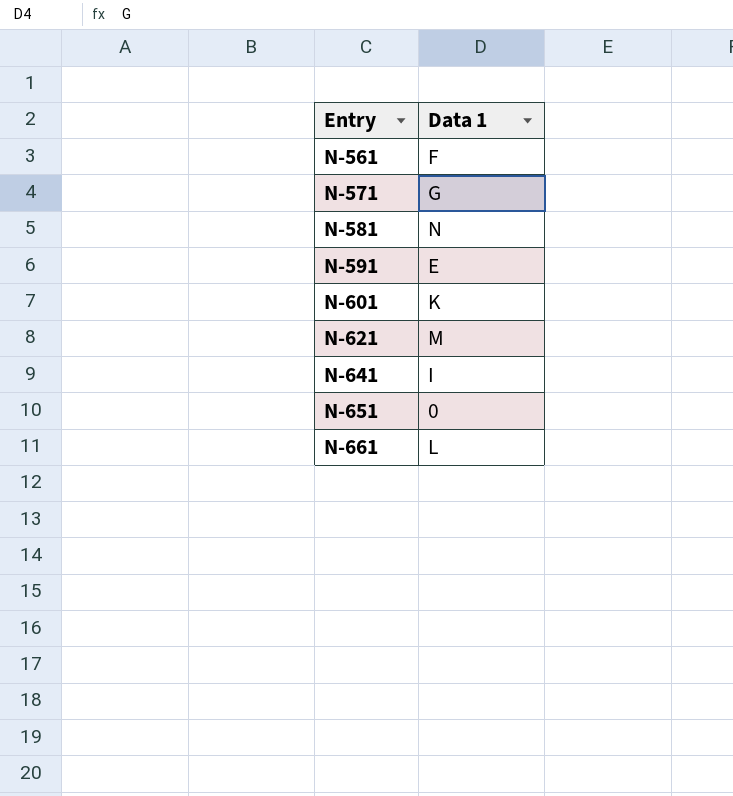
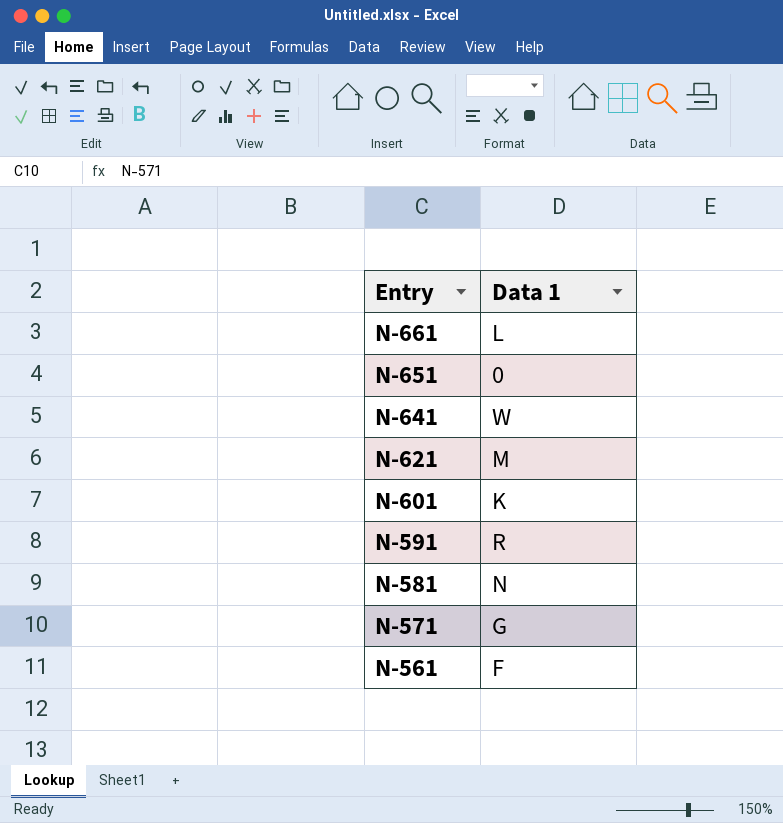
row order: Entry ascending -> Entry descending
N-641 | Data 1: I -> W
N-591 | Data 1: E -> R

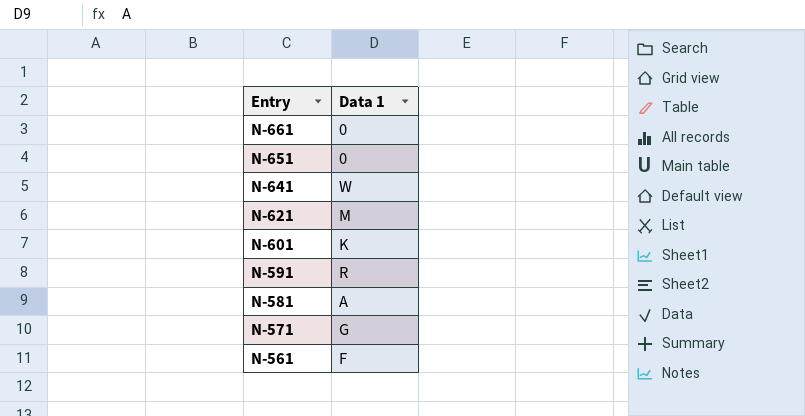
N-661 | Data 1: L -> 0
N-581 | Data 1: N -> A

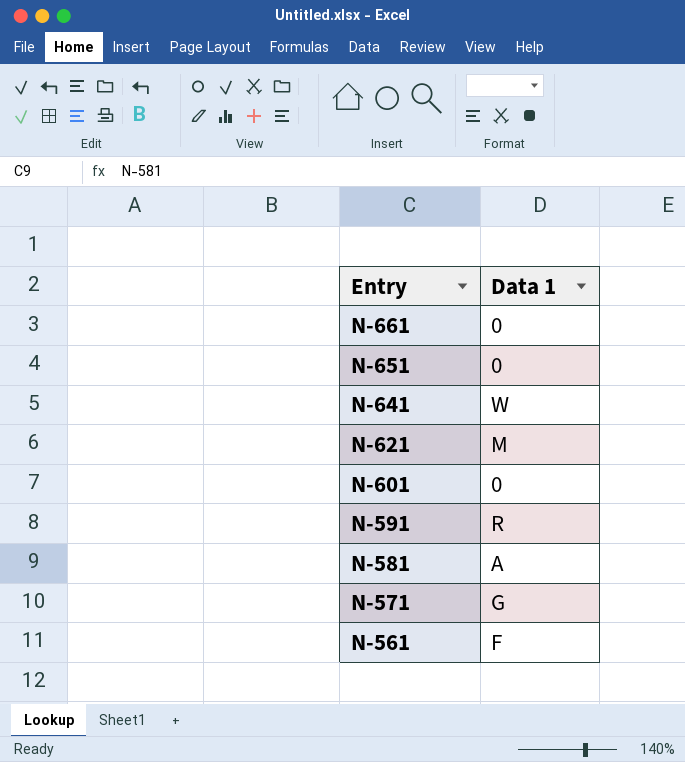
N-601 | Data 1: K -> 0

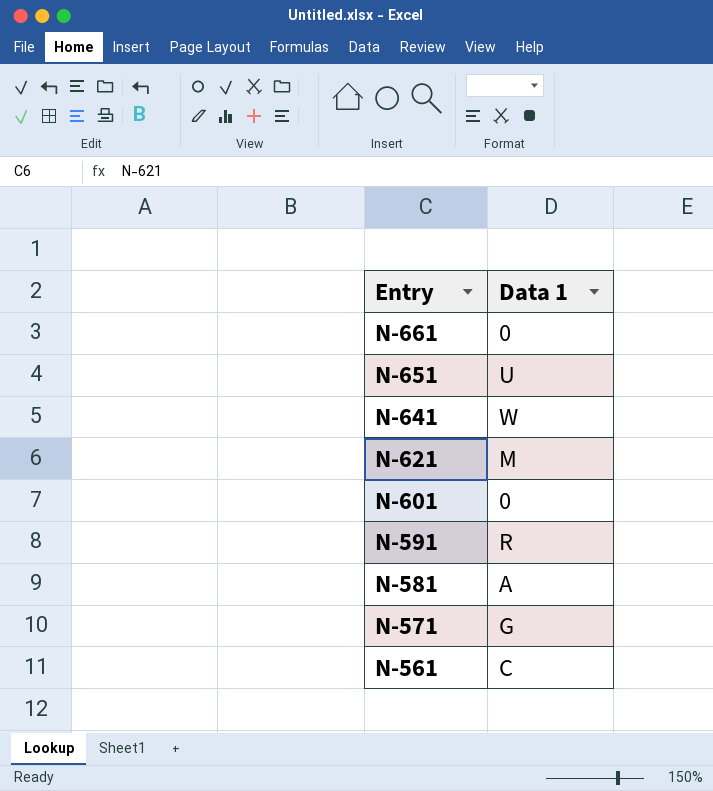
N-651 | Data 1: 0 -> U
N-561 | Data 1: F -> C

